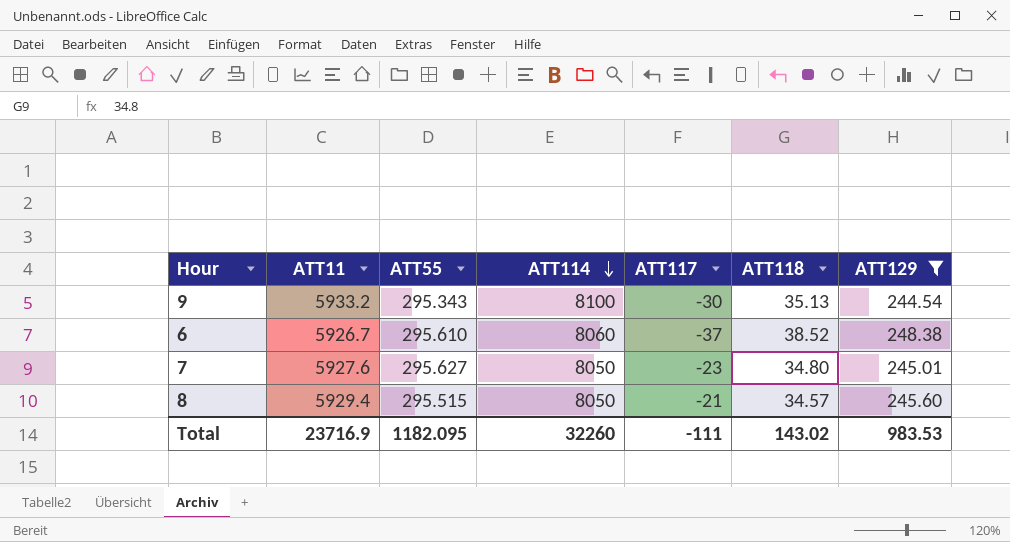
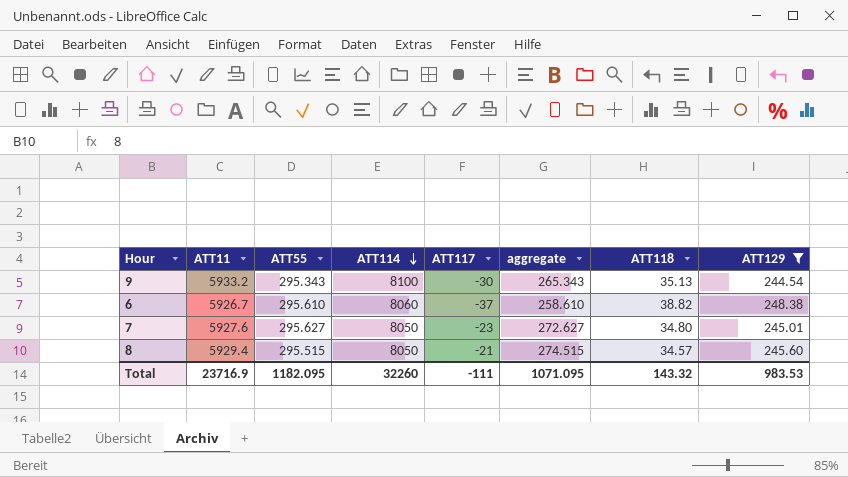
column aggregate | formula: none -> [ATT55] + [ATT117]
6 | ATT118: 38.52 -> 38.82
Total | ATT118: 143.02 -> 143.32

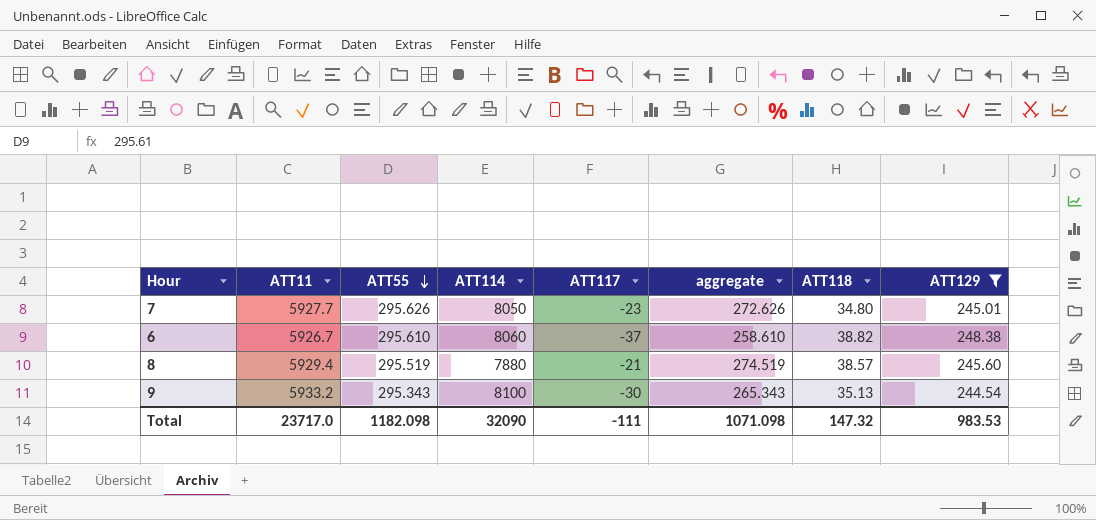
row order: ATT114 descending -> ATT55 descending
7 | ATT11: 5927.6 -> 5927.7
7 | ATT55: 295.627 -> 295.626
7 | aggregate: 272.627 -> 272.626
8 | ATT55: 295.515 -> 295.519
8 | ATT114: 8050 -> 7880
8 | aggregate: 274.515 -> 274.519
8 | ATT118: 34.57 -> 38.57
Total | ATT11: 23716.9 -> 23717.0
Total | ATT55: 1182.095 -> 1182.098
Total | ATT114: 32260 -> 32090
Total | aggregate: 1071.095 -> 1071.098
Total | ATT118: 143.32 -> 147.32

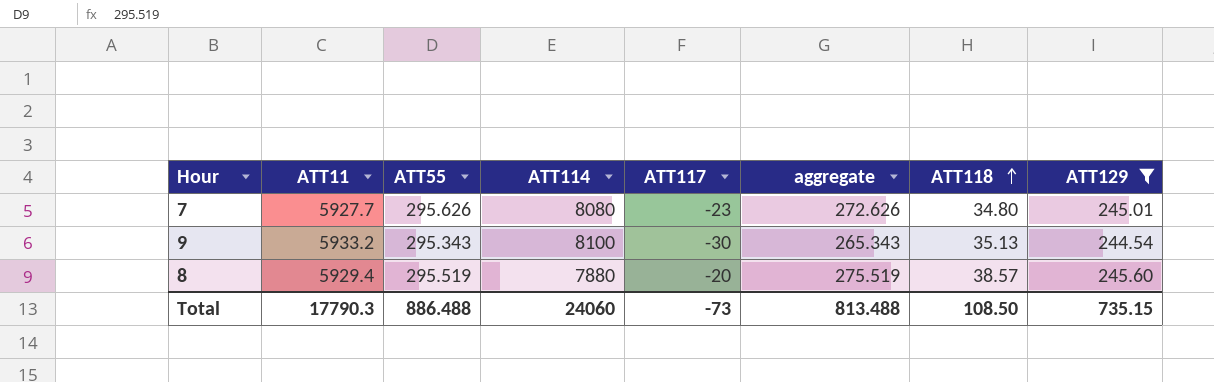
row order: ATT55 descending -> ATT118 ascending
row 6: 5926.7 | 295.610 | 8060 | -37 | 258.610 | 38.82 | 248.38 -> none
7 | ATT114: 8050 -> 8080
8 | ATT117: -21 -> -20
8 | aggregate: 274.519 -> 275.519
Total | ATT11: 23717.0 -> 17790.3
Total | ATT55: 1182.098 -> 886.488
Total | ATT114: 32090 -> 24060
Total | ATT117: -111 -> -73
Total | aggregate: 1071.098 -> 813.488
Total | ATT118: 147.32 -> 108.50
Total | ATT129: 983.53 -> 735.15

